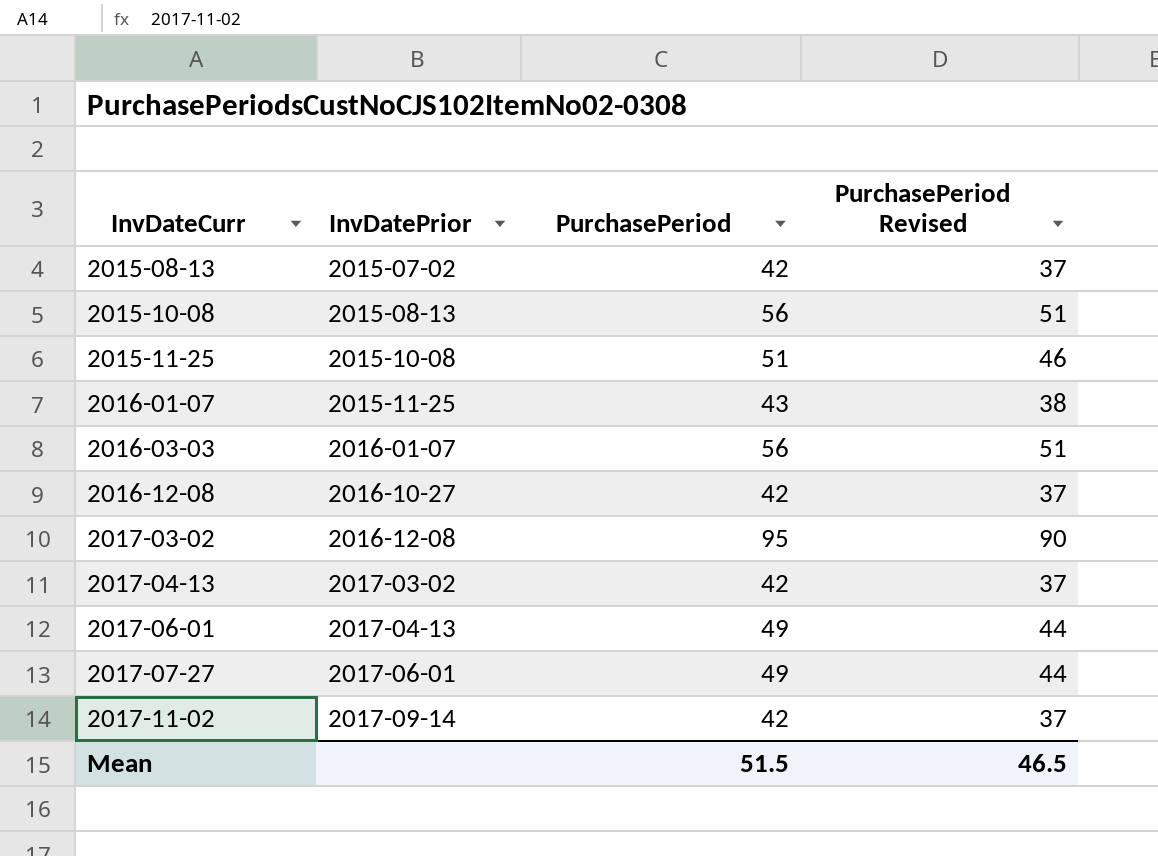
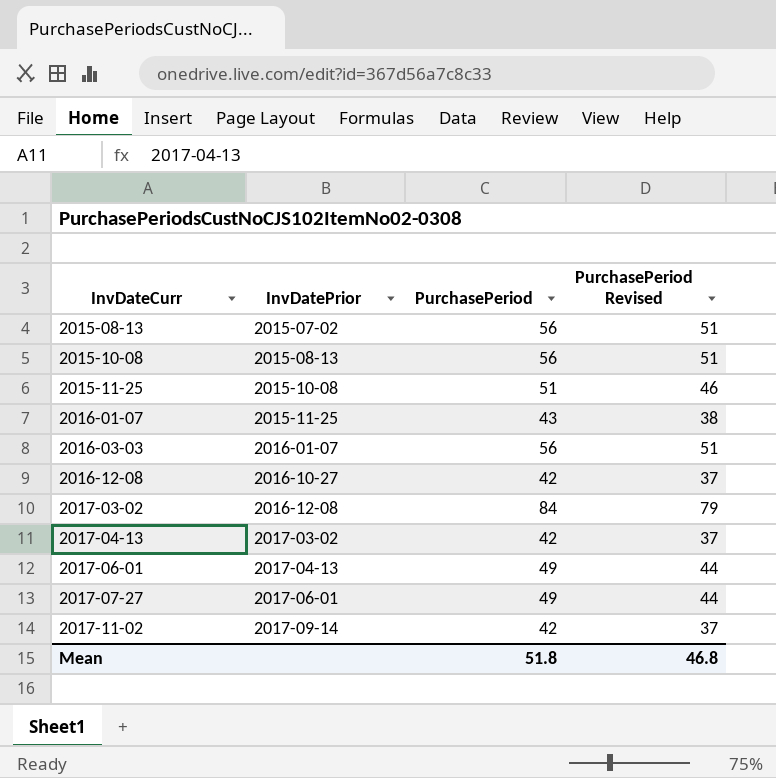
2015-08-13 | PurchasePeriod: 42 -> 56
2015-08-13 | PurchasePeriod Revised: 37 -> 51
2017-03-02 | PurchasePeriod: 95 -> 84
2017-03-02 | PurchasePeriod Revised: 90 -> 79
Mean | PurchasePeriod: 51.5 -> 51.8
Mean | PurchasePeriod Revised: 46.5 -> 46.8

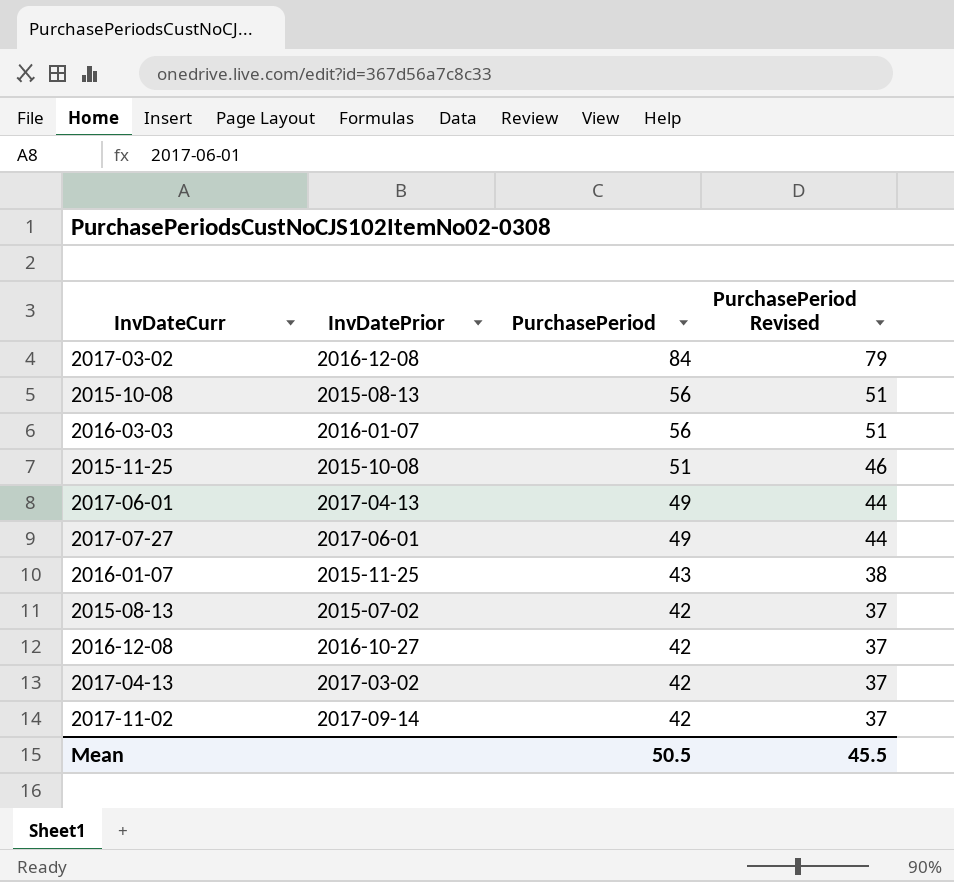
row order: InvDateCurr ascending -> PurchasePeriod descending
2015-08-13 | PurchasePeriod: 56 -> 42
2015-08-13 | PurchasePeriod Revised: 51 -> 37
Mean | PurchasePeriod: 51.8 -> 50.5
Mean | PurchasePeriod Revised: 46.8 -> 45.5

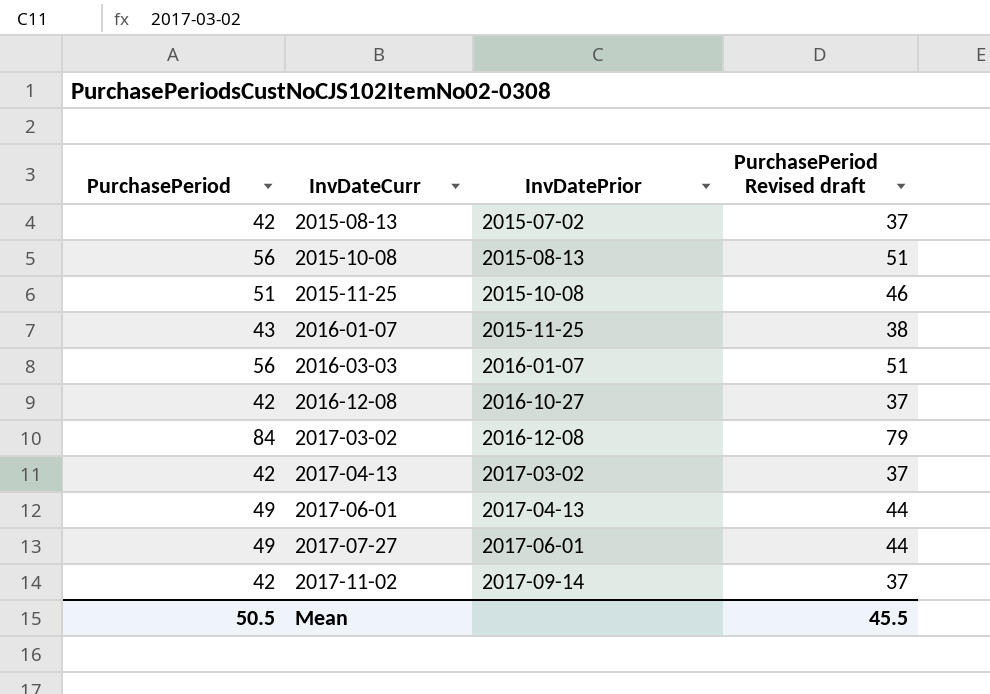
row order: PurchasePeriod descending -> InvDateCurr ascending
column PurchasePeriod | position: 3 -> 1
column name: PurchasePeriod Revised -> PurchasePeriod Revised draft

